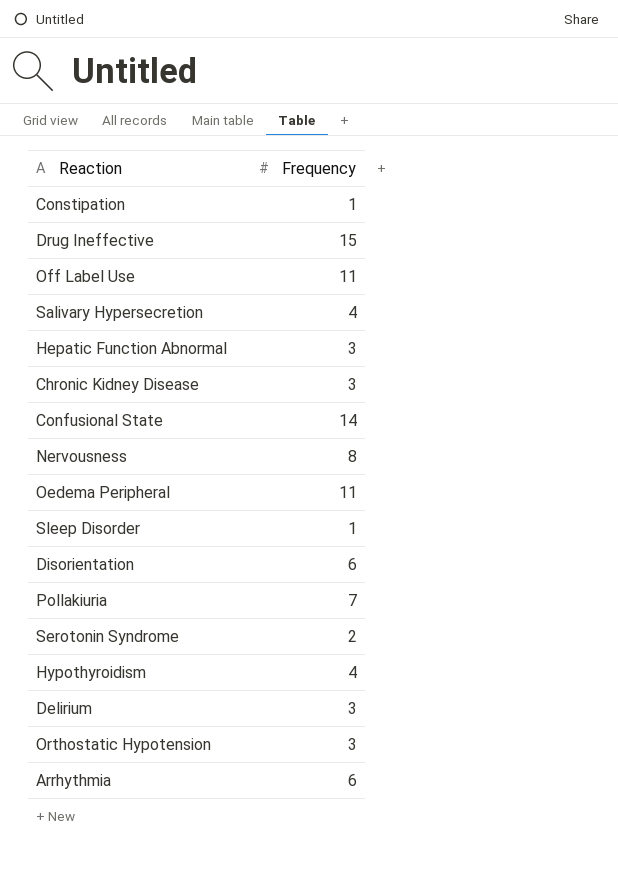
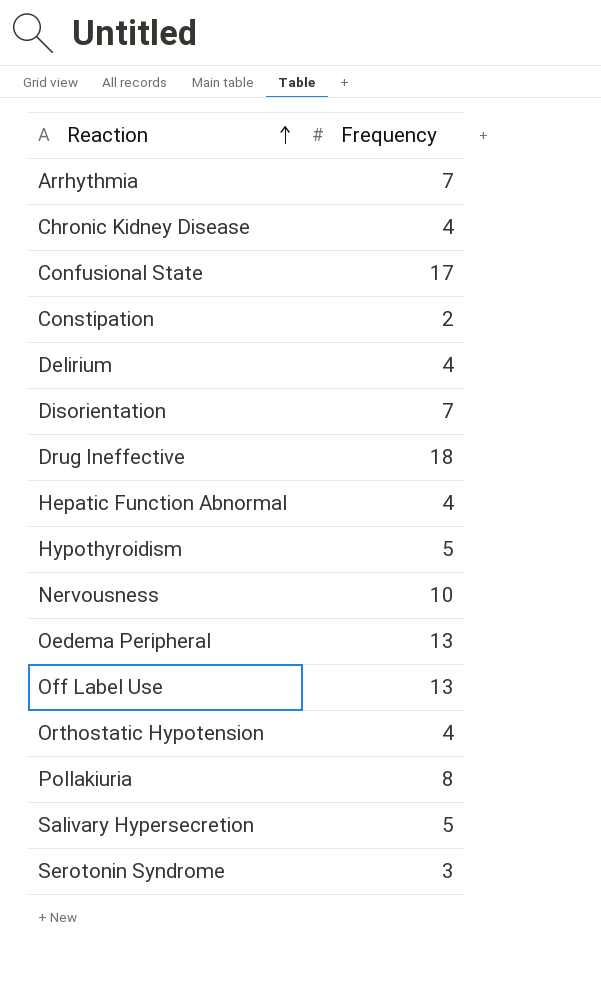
row order: none -> Reaction ascending
row Sleep Disorder: 1 -> none
Arrhythmia | Frequency: 6 -> 7
Chronic Kidney Disease | Frequency: 3 -> 4
Confusional State | Frequency: 14 -> 17
Constipation | Frequency: 1 -> 2
Delirium | Frequency: 3 -> 4
Disorientation | Frequency: 6 -> 7
Drug Ineffective | Frequency: 15 -> 18
Hepatic Function Abnormal | Frequency: 3 -> 4
Hypothyroidism | Frequency: 4 -> 5
Nervousness | Frequency: 8 -> 10
Oedema Peripheral | Frequency: 11 -> 13
Off Label Use | Frequency: 11 -> 13
Orthostatic Hypotension | Frequency: 3 -> 4
Pollakiuria | Frequency: 7 -> 8
Salivary Hypersecretion | Frequency: 4 -> 5
Serotonin Syndrome | Frequency: 2 -> 3

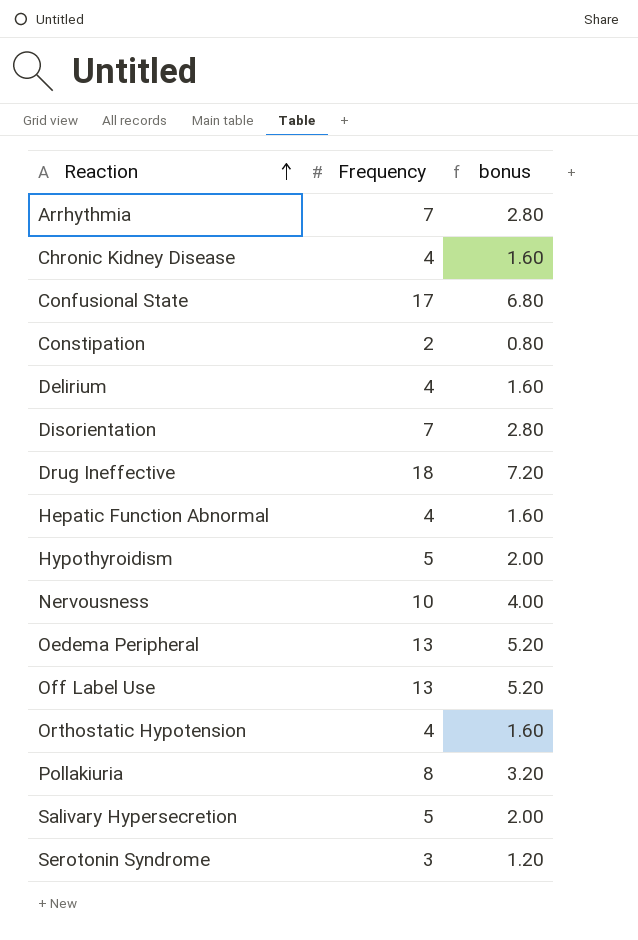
column bonus | formula: none -> [Frequency] * 0.4

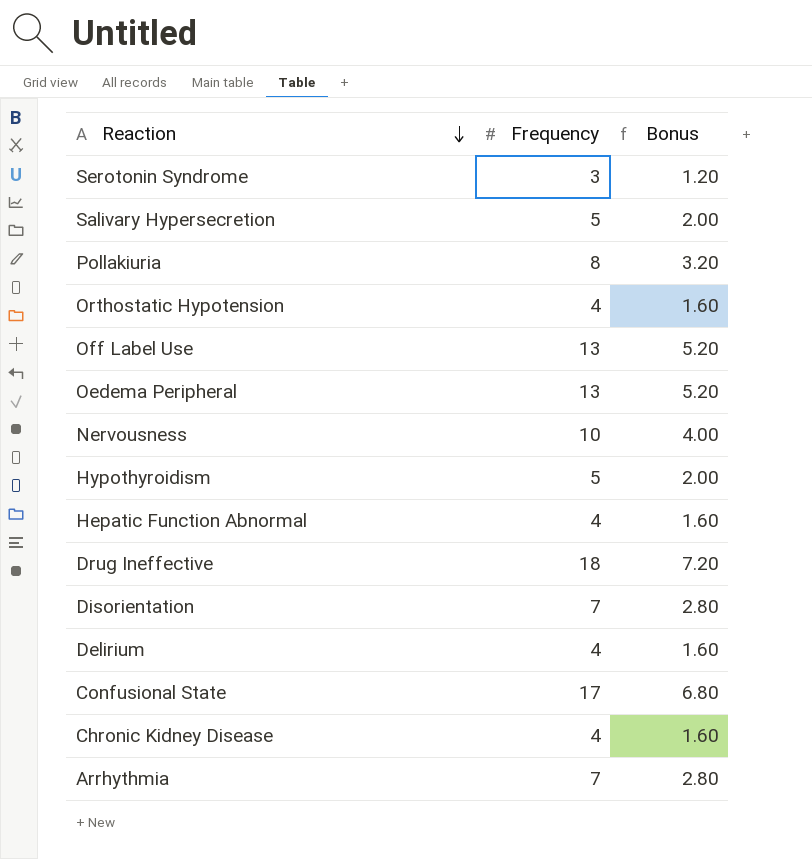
row order: Reaction ascending -> Reaction descending
column name: bonus -> Bonus
row Constipation: 2 | 0.80 -> none

